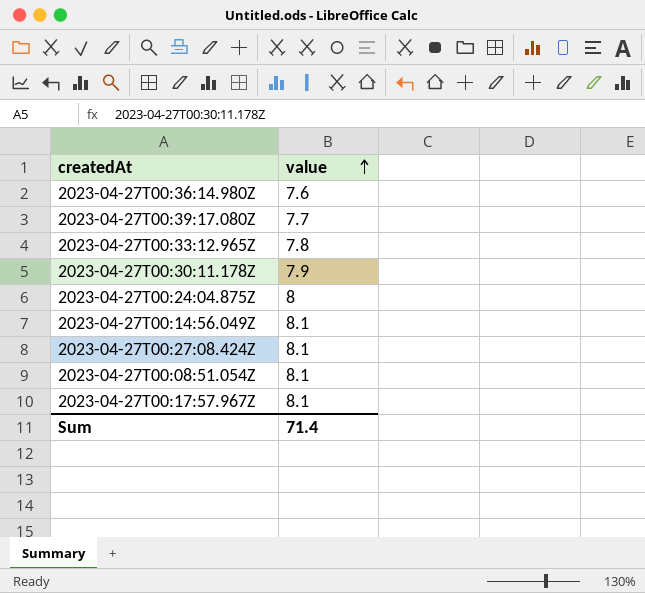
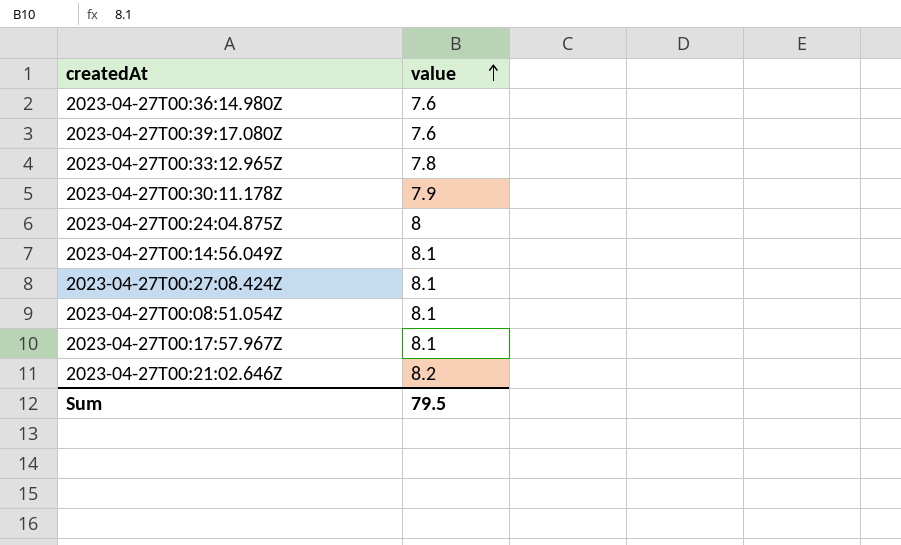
2023-04-27T00:39:17.080Z | value: 7.7 -> 7.6
row 2023-04-27T00:21:02.646Z: none -> 8.2
Sum | value: 71.4 -> 79.5

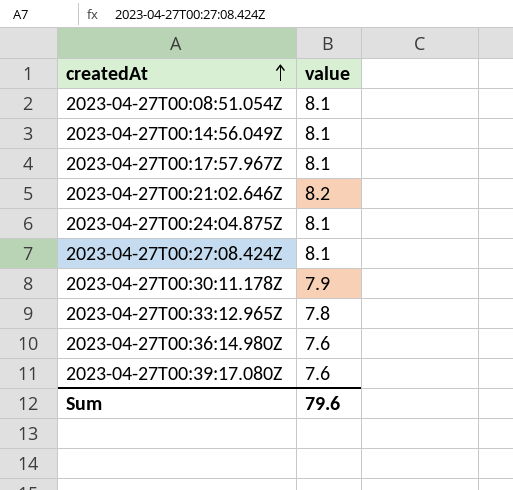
row order: value ascending -> createdAt ascending
2023-04-27T00:24:04.875Z | value: 8 -> 8.1
Sum | value: 79.5 -> 79.6

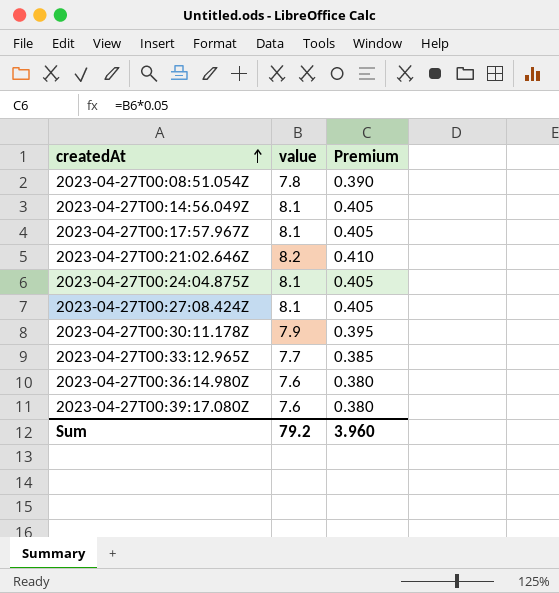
column Premium | formula: none -> [value] * 0.05
2023-04-27T00:08:51.054Z | value: 8.1 -> 7.8
2023-04-27T00:33:12.965Z | value: 7.8 -> 7.7
Sum | value: 79.6 -> 79.2

